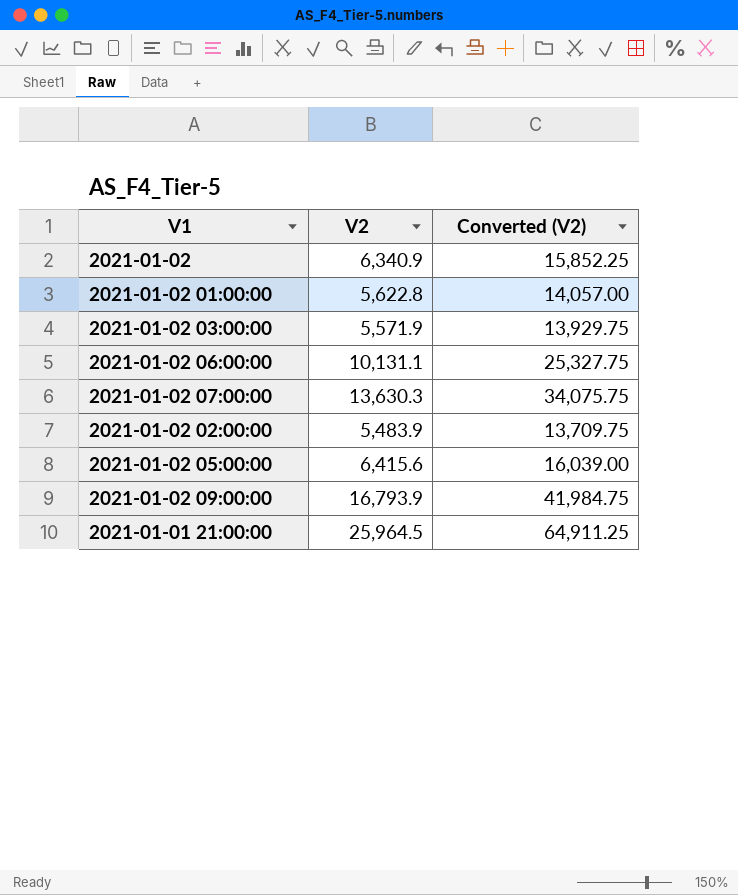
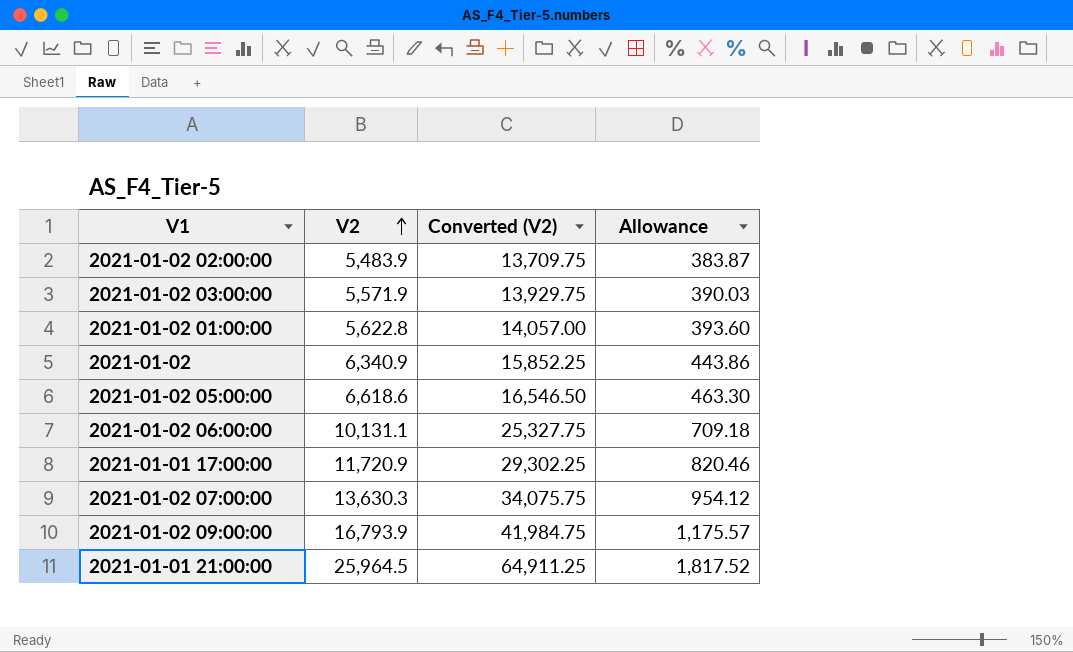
row order: none -> V2 ascending
column Allowance | formula: none -> [V2] * 0.07
2021-01-02 05:00:00 | V2: 6,415.6 -> 6,618.6
2021-01-02 05:00:00 | Converted (V2): 16,039.00 -> 16,546.50
row 2021-01-01 17:00:00: none -> 11,720.9 | 29,302.25 | 820.46

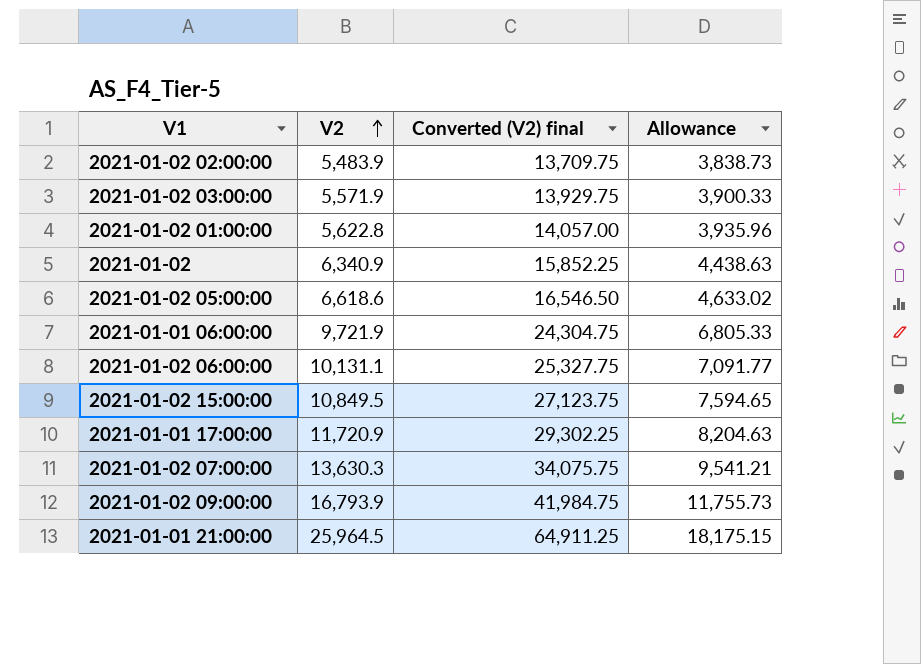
column name: Converted (V2) -> Converted (V2) final
column Allowance | formula: [V2] * 0.07 -> [V2] * 0.7
row 2021-01-01 06:00:00: none -> 9,721.9 | 24,304.75 | 6,805.33
row 2021-01-02 15:00:00: none -> 10,849.5 | 27,123.75 | 7,594.65

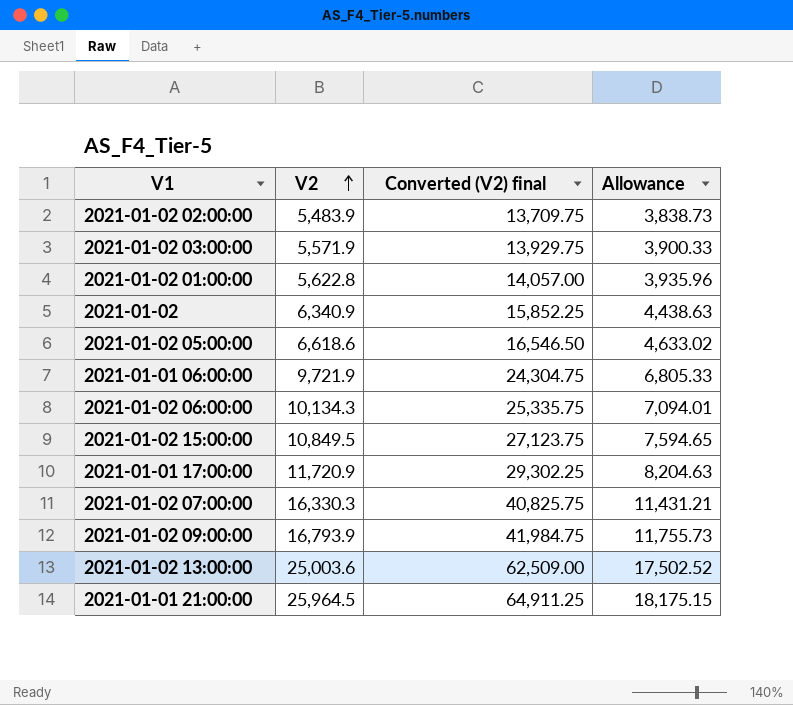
2021-01-02 06:00:00 | V2: 10,131.1 -> 10,134.3
2021-01-02 06:00:00 | Converted (V2) final: 25,327.75 -> 25,335.75
2021-01-02 06:00:00 | Allowance: 7,091.77 -> 7,094.01
2021-01-02 07:00:00 | V2: 13,630.3 -> 16,330.3
2021-01-02 07:00:00 | Converted (V2) final: 34,075.75 -> 40,825.75
2021-01-02 07:00:00 | Allowance: 9,541.21 -> 11,431.21
row 2021-01-02 13:00:00: none -> 25,003.6 | 62,509.00 | 17,502.52

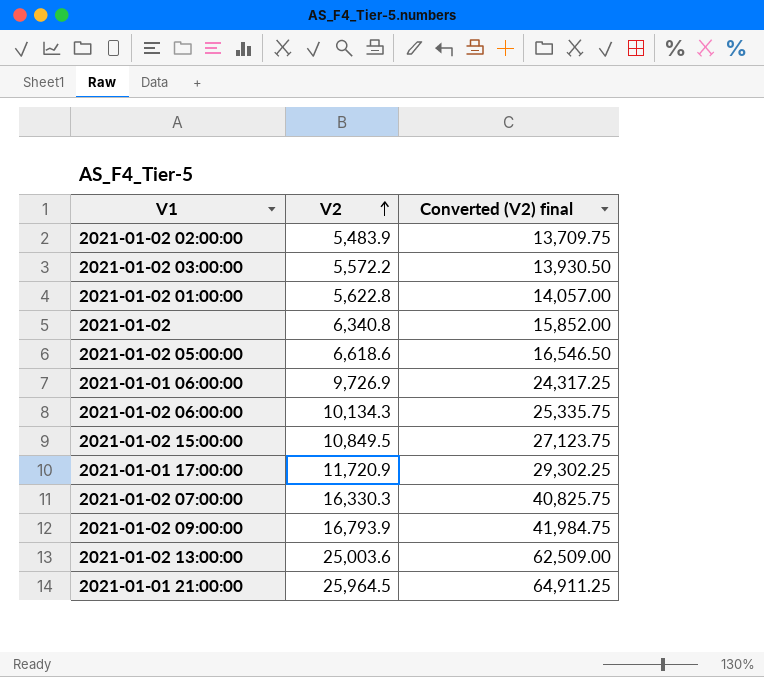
column Allowance | formula: [V2] * 0.7 -> none
2021-01-02 03:00:00 | V2: 5,571.9 -> 5,572.2
2021-01-02 03:00:00 | Converted (V2) final: 13,929.75 -> 13,930.50
2021-01-02 | V2: 6,340.9 -> 6,340.8
2021-01-02 | Converted (V2) final: 15,852.25 -> 15,852.00
2021-01-01 06:00:00 | V2: 9,721.9 -> 9,726.9
2021-01-01 06:00:00 | Converted (V2) final: 24,304.75 -> 24,317.25

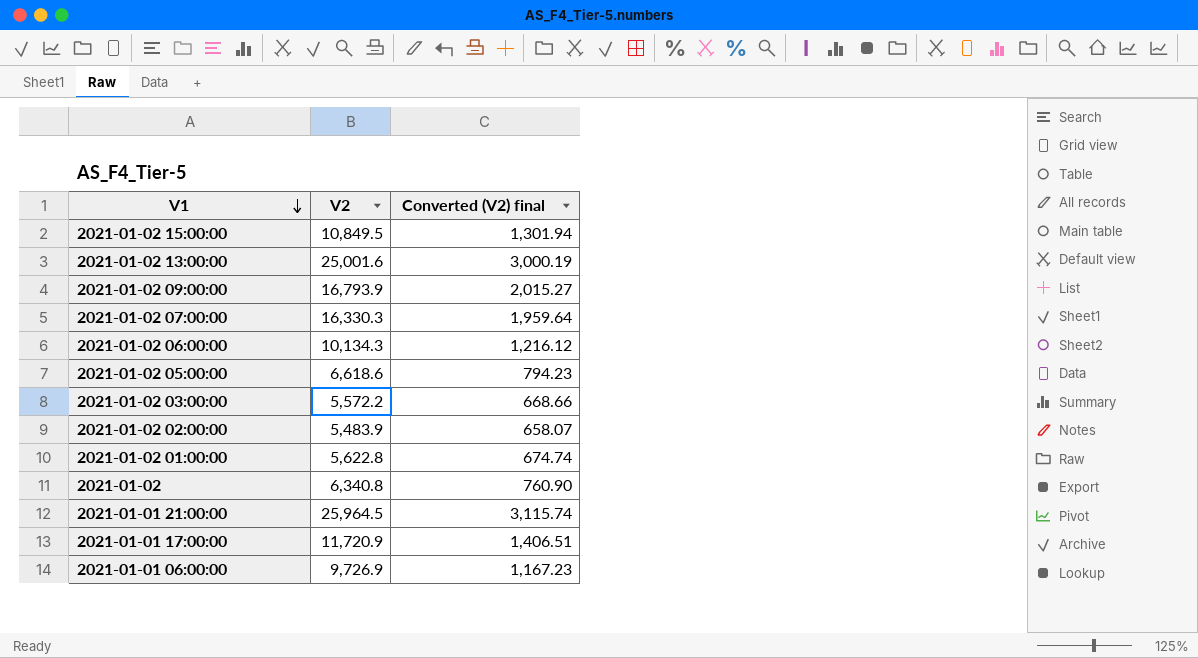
row order: V2 ascending -> V1 descending
column Converted (V2) final | formula: [V2] * 2.5 -> [V2] * 0.12
2021-01-02 13:00:00 | V2: 25,003.6 -> 25,001.6

